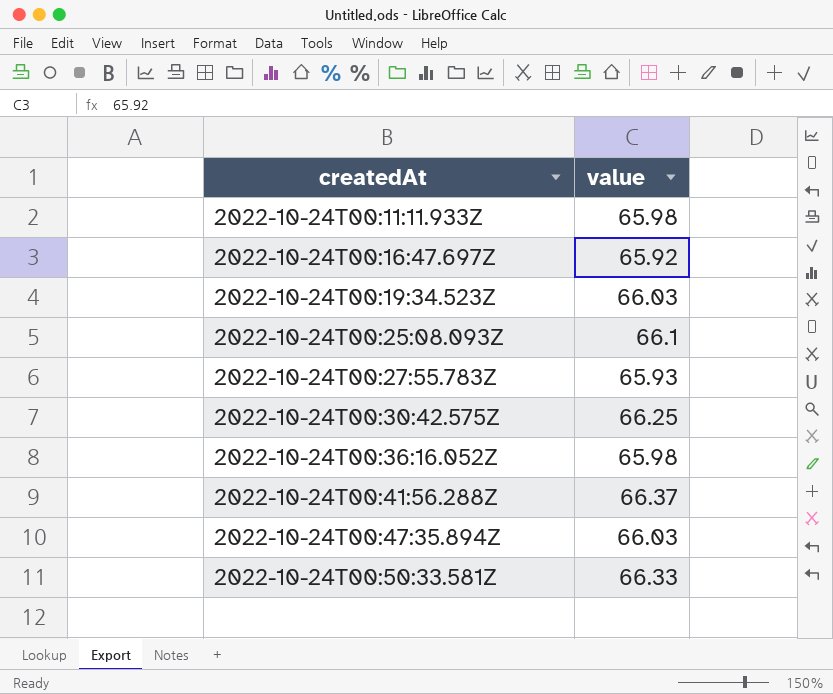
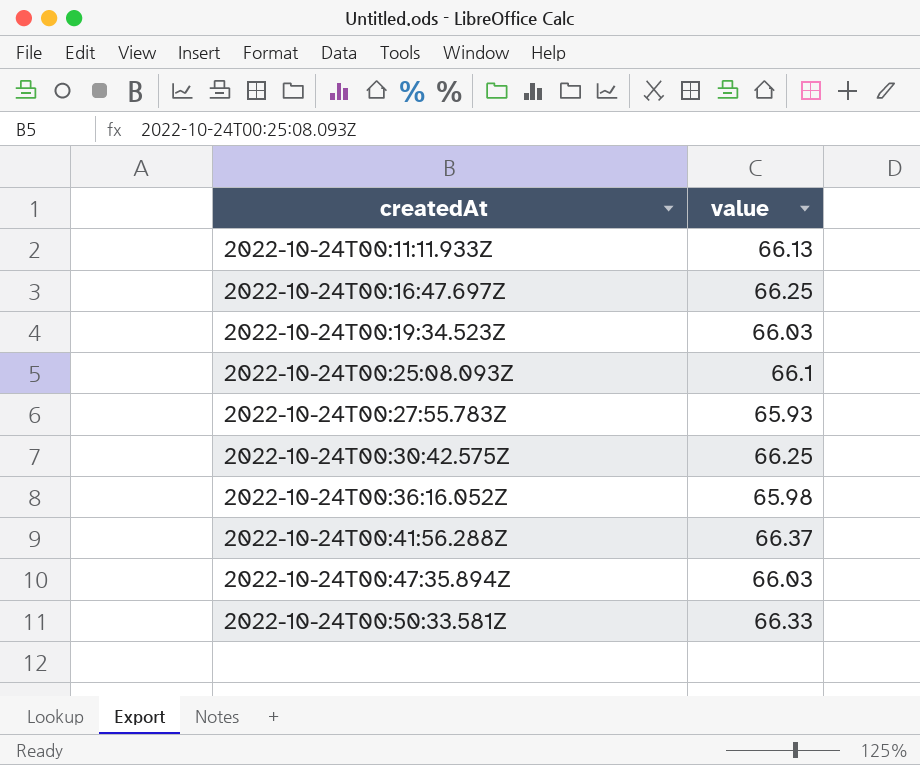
2022-10-24T00:11:11.933Z | value: 65.98 -> 66.13
2022-10-24T00:16:47.697Z | value: 65.92 -> 66.25

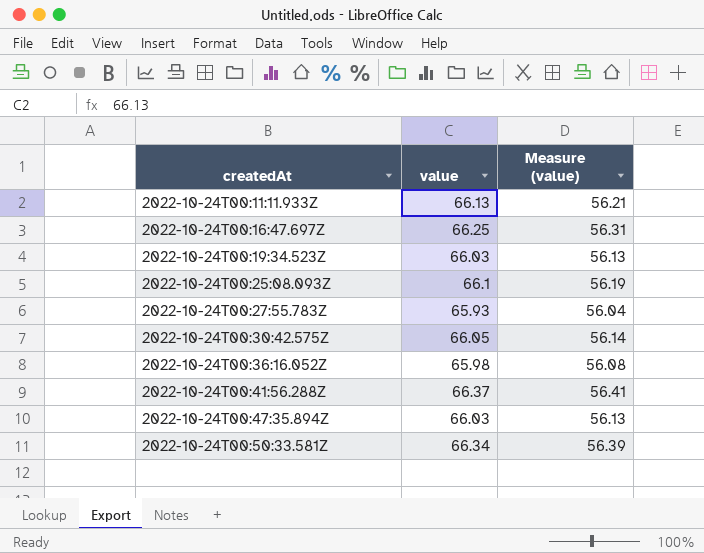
column Measure (value) | formula: none -> [value] * 0.85
2022-10-24T00:30:42.575Z | value: 66.25 -> 66.05
2022-10-24T00:50:33.581Z | value: 66.33 -> 66.34

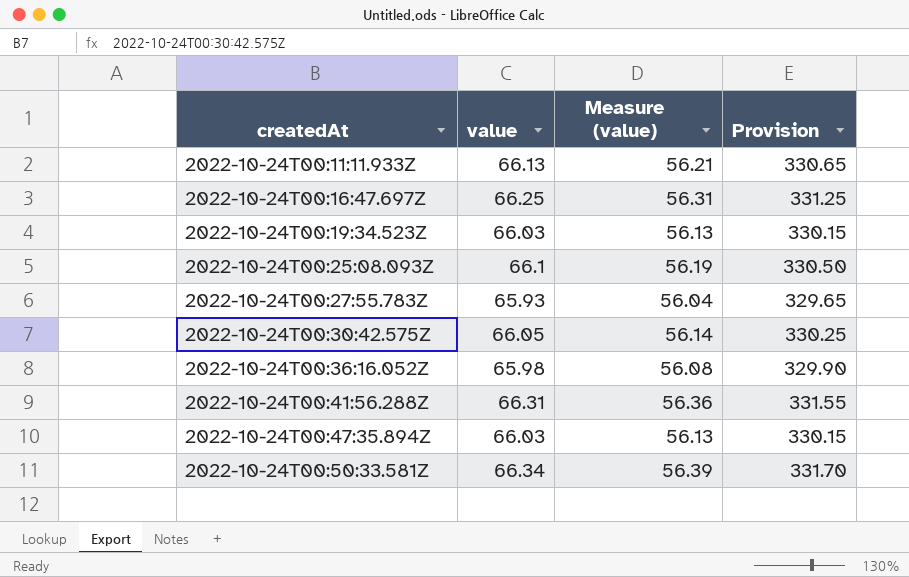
column Provision | formula: none -> [value] * 5
2022-10-24T00:41:56.288Z | value: 66.37 -> 66.31
2022-10-24T00:41:56.288Z | Measure (value): 56.41 -> 56.36

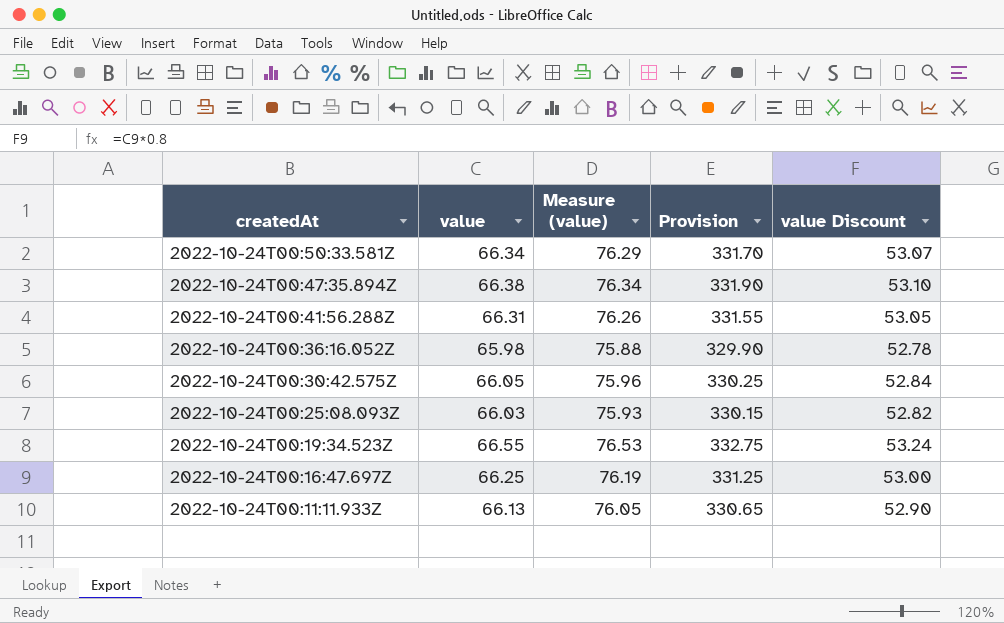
row order: createdAt ascending -> createdAt descending
column Measure (value) | formula: [value] * 0.85 -> [value] * 1.15
column value Discount | formula: none -> [value] * 0.8
row 2022-10-24T00:27:55.783Z: 65.93 | 56.04 | 329.65 -> none
2022-10-24T00:47:35.894Z | value: 66.03 -> 66.38
2022-10-24T00:47:35.894Z | Provision: 330.15 -> 331.90
2022-10-24T00:25:08.093Z | value: 66.1 -> 66.03
2022-10-24T00:25:08.093Z | Provision: 330.50 -> 330.15
2022-10-24T00:19:34.523Z | value: 66.03 -> 66.55
2022-10-24T00:19:34.523Z | Provision: 330.15 -> 332.75

